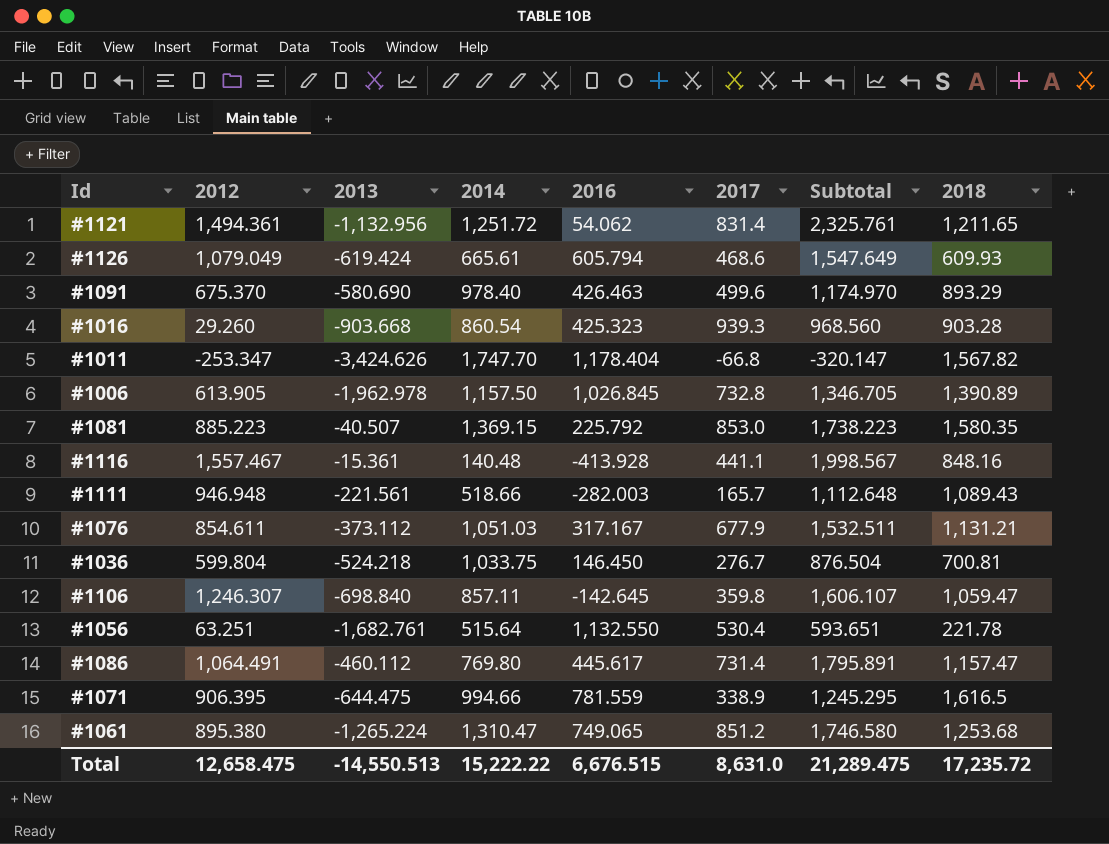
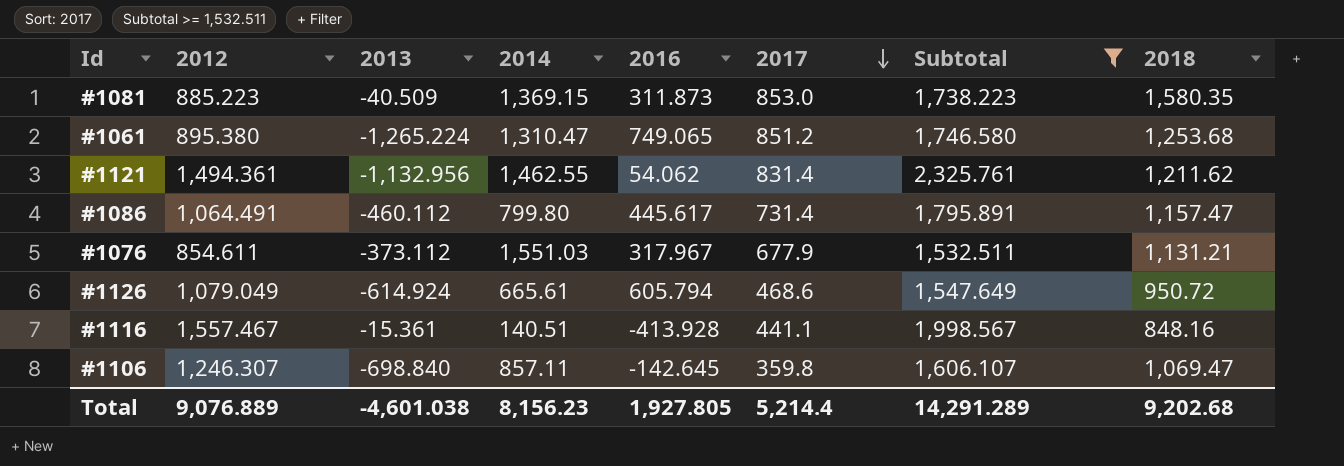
filter: none -> Subtotal >= 1,532.511
row order: none -> 2017 descending
#1081 | 2013: -40.507 -> -40.509
#1081 | 2016: 225.792 -> 311.873
#1121 | 2014: 1,251.72 -> 1,462.55
#1121 | 2018: 1,211.65 -> 1,211.62
#1086 | 2014: 769.80 -> 799.80
#1076 | 2014: 1,051.03 -> 1,551.03
#1076 | 2016: 317.167 -> 317.967
#1126 | 2013: -619.424 -> -614.924
#1126 | 2018: 609.93 -> 950.72
#1116 | 2014: 140.48 -> 140.51
#1106 | 2018: 1,059.47 -> 1,069.47
Total | 2012: 12,658.475 -> 9,076.889
Total | 2013: -14,550.513 -> -4,601.038
Total | 2014: 15,222.22 -> 8,156.23
Total | 2016: 6,676.515 -> 1,927.805
Total | 2017: 8,631.0 -> 5,214.4
Total | Subtotal: 21,289.475 -> 14,291.289
Total | 2018: 17,235.72 -> 9,202.68

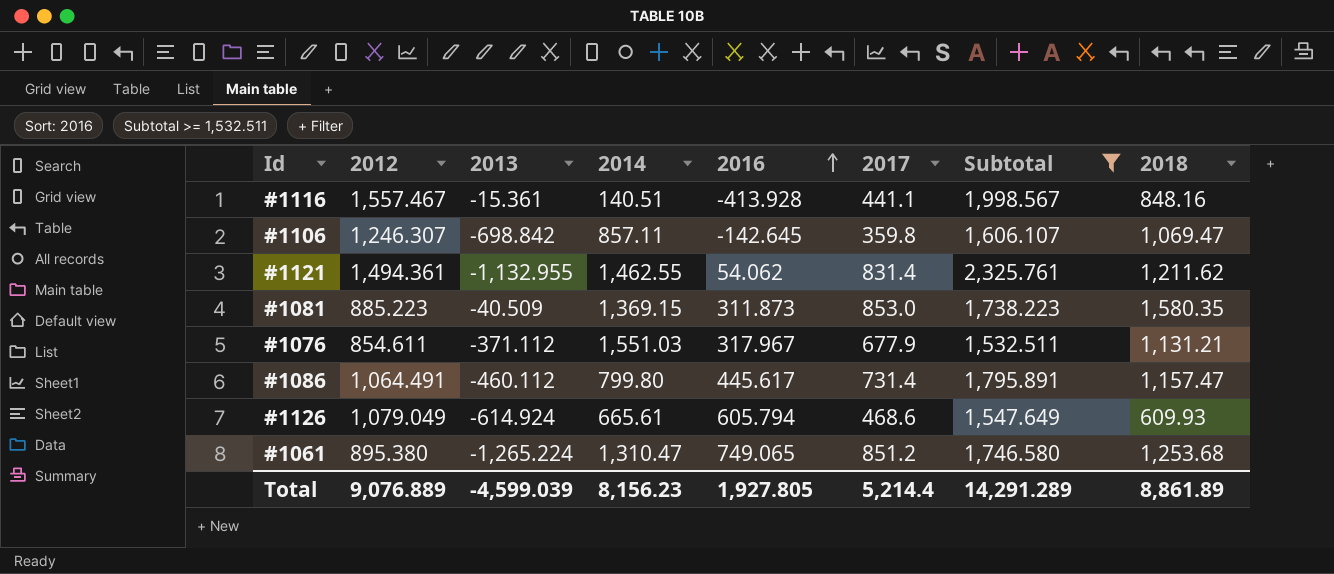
row order: 2017 descending -> 2016 ascending
#1106 | 2013: -698.840 -> -698.842
#1121 | 2013: -1,132.956 -> -1,132.955
#1076 | 2013: -373.112 -> -371.112
#1126 | 2018: 950.72 -> 609.93
Total | 2013: -4,601.038 -> -4,599.039
Total | 2018: 9,202.68 -> 8,861.89

